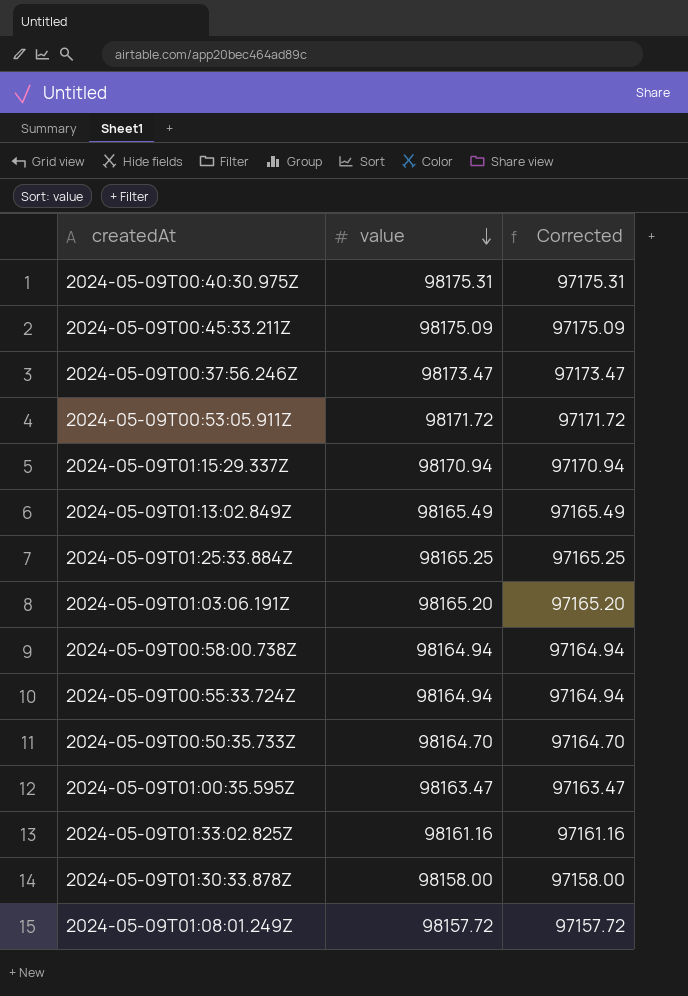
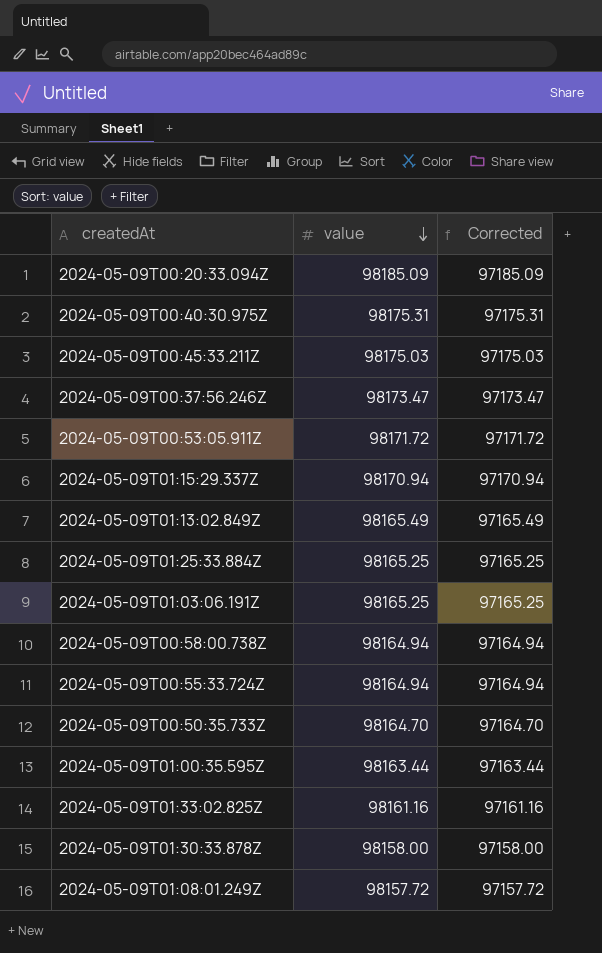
row 2024-05-09T00:20:33.094Z: none -> 98185.09 | 97185.09
2024-05-09T00:45:33.211Z | value: 98175.09 -> 98175.03
2024-05-09T00:45:33.211Z | Corrected: 97175.09 -> 97175.03
2024-05-09T01:03:06.191Z | value: 98165.20 -> 98165.25
2024-05-09T01:03:06.191Z | Corrected: 97165.20 -> 97165.25
2024-05-09T01:00:35.595Z | value: 98163.47 -> 98163.44
2024-05-09T01:00:35.595Z | Corrected: 97163.47 -> 97163.44

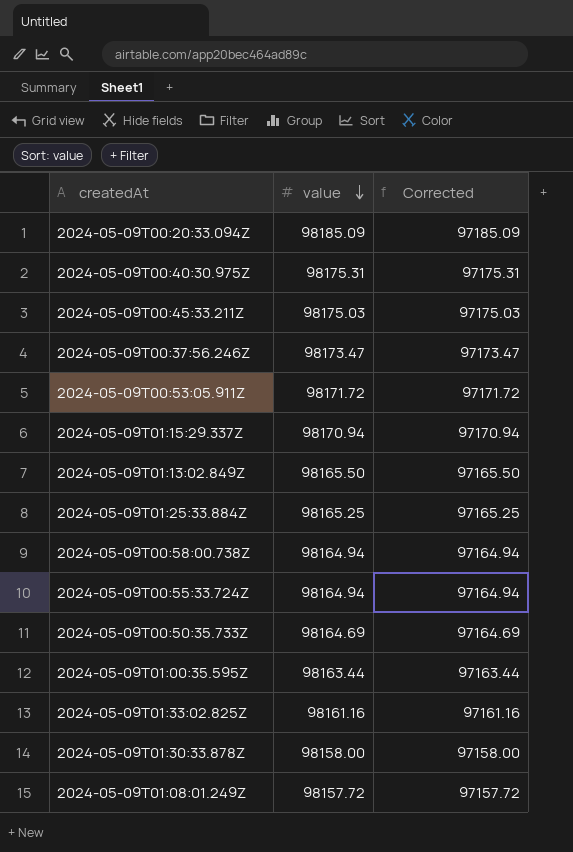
row 2024-05-09T01:03:06.191Z: 98165.25 | 97165.25 -> none
2024-05-09T01:13:02.849Z | value: 98165.49 -> 98165.50
2024-05-09T01:13:02.849Z | Corrected: 97165.49 -> 97165.50
2024-05-09T00:50:35.733Z | value: 98164.70 -> 98164.69
2024-05-09T00:50:35.733Z | Corrected: 97164.70 -> 97164.69

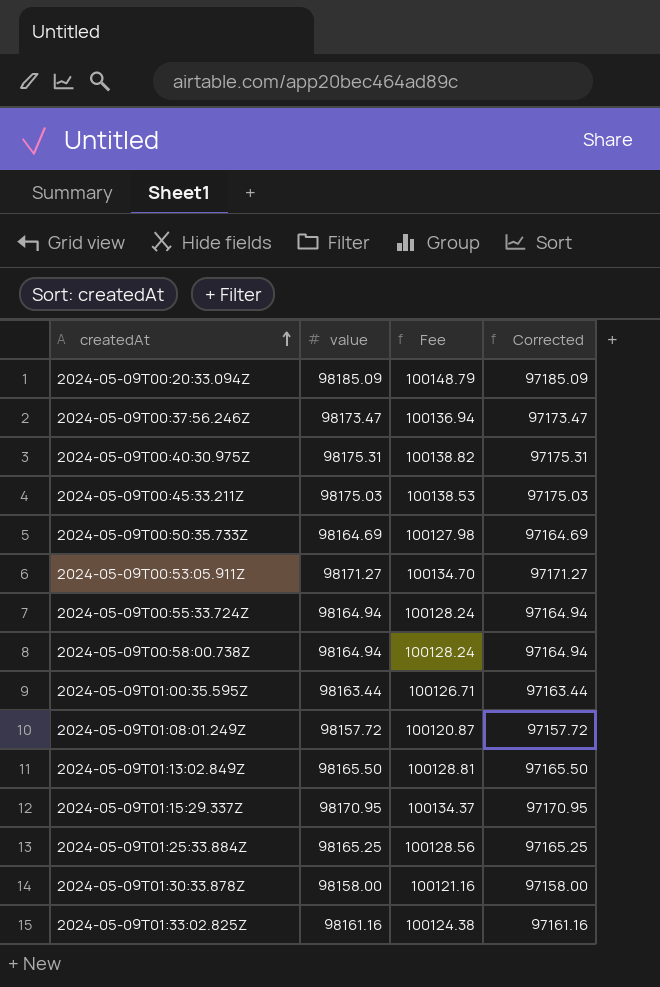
row order: value descending -> createdAt ascending
column Fee | formula: none -> [value] * 1.02
2024-05-09T00:53:05.911Z | value: 98171.72 -> 98171.27
2024-05-09T00:53:05.911Z | Corrected: 97171.72 -> 97171.27
2024-05-09T01:15:29.337Z | value: 98170.94 -> 98170.95
2024-05-09T01:15:29.337Z | Corrected: 97170.94 -> 97170.95

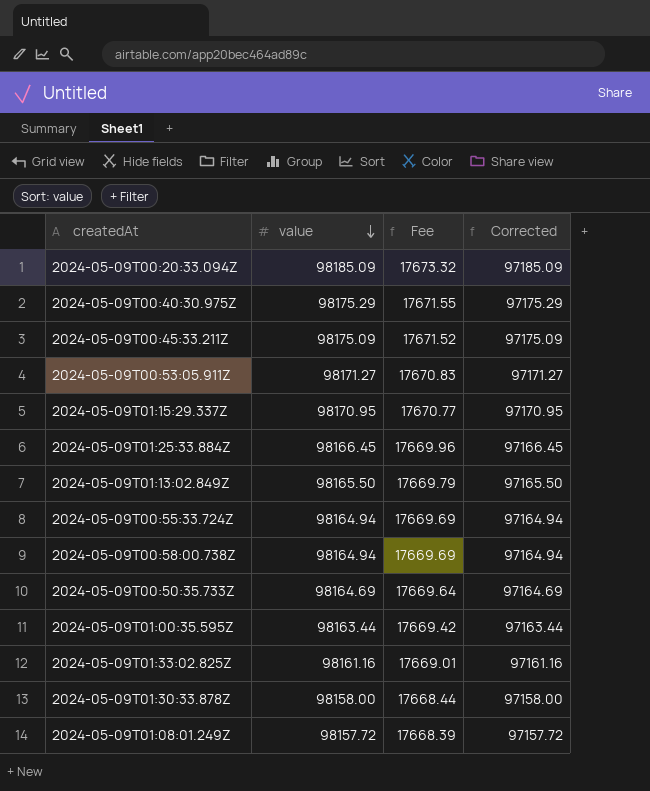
row order: createdAt ascending -> value descending
column Fee | formula: [value] * 1.02 -> [value] * 0.18
row 2024-05-09T00:37:56.246Z: 98173.47 | 100136.94 | 97173.47 -> none
2024-05-09T00:40:30.975Z | value: 98175.31 -> 98175.29
2024-05-09T00:40:30.975Z | Corrected: 97175.31 -> 97175.29
2024-05-09T00:45:33.211Z | value: 98175.03 -> 98175.09
2024-05-09T00:45:33.211Z | Corrected: 97175.03 -> 97175.09
2024-05-09T01:25:33.884Z | value: 98165.25 -> 98166.45
2024-05-09T01:25:33.884Z | Corrected: 97165.25 -> 97166.45

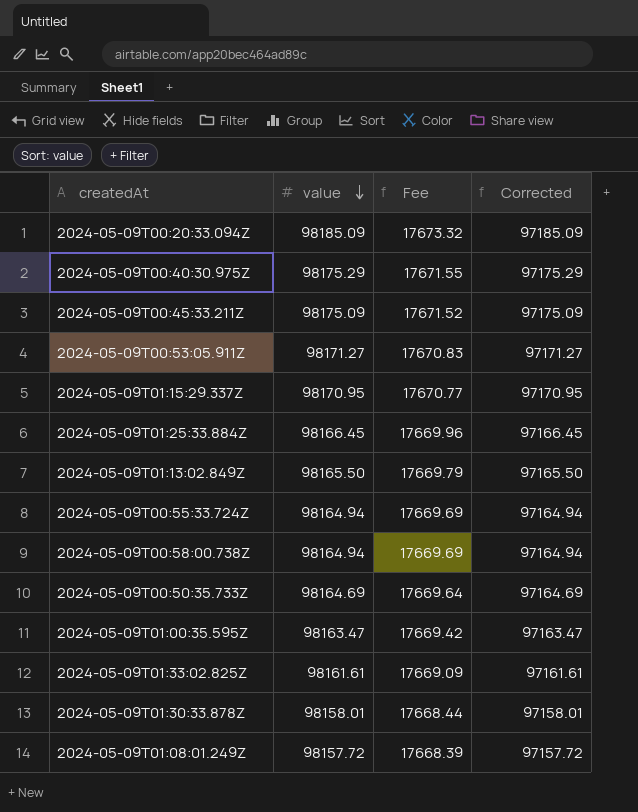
2024-05-09T01:00:35.595Z | value: 98163.44 -> 98163.47
2024-05-09T01:00:35.595Z | Corrected: 97163.44 -> 97163.47
2024-05-09T01:33:02.825Z | value: 98161.16 -> 98161.61
2024-05-09T01:33:02.825Z | Fee: 17669.01 -> 17669.09
2024-05-09T01:33:02.825Z | Corrected: 97161.16 -> 97161.61
2024-05-09T01:30:33.878Z | value: 98158.00 -> 98158.01
2024-05-09T01:30:33.878Z | Corrected: 97158.00 -> 97158.01

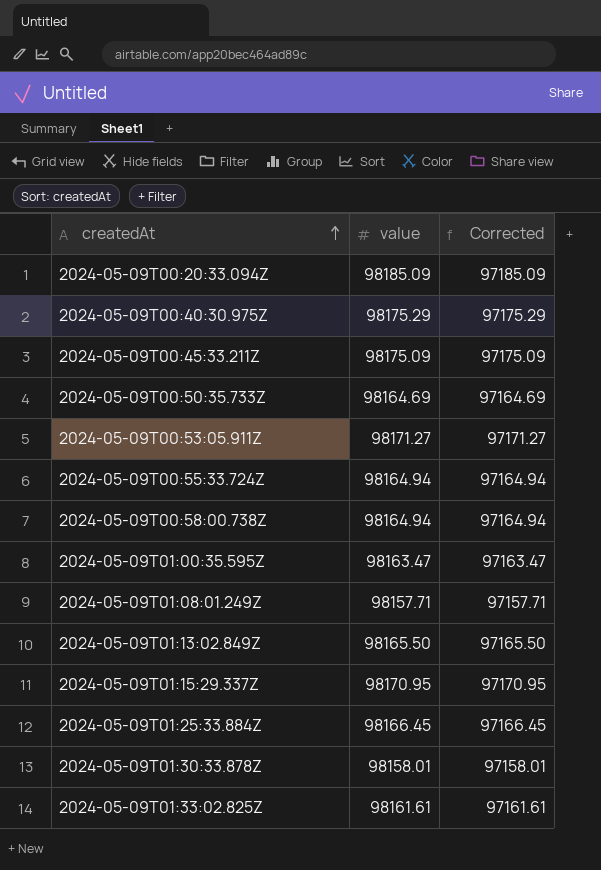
row order: value descending -> createdAt ascending
column Fee | formula: [value] * 0.18 -> none
2024-05-09T01:08:01.249Z | value: 98157.72 -> 98157.71
2024-05-09T01:08:01.249Z | Corrected: 97157.72 -> 97157.71

